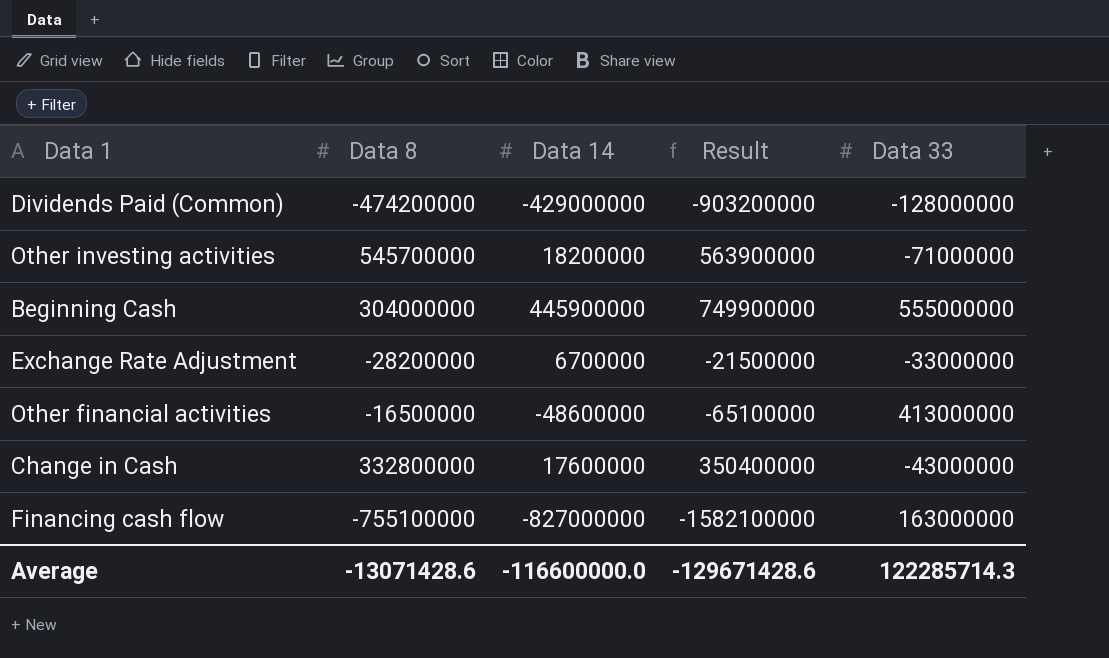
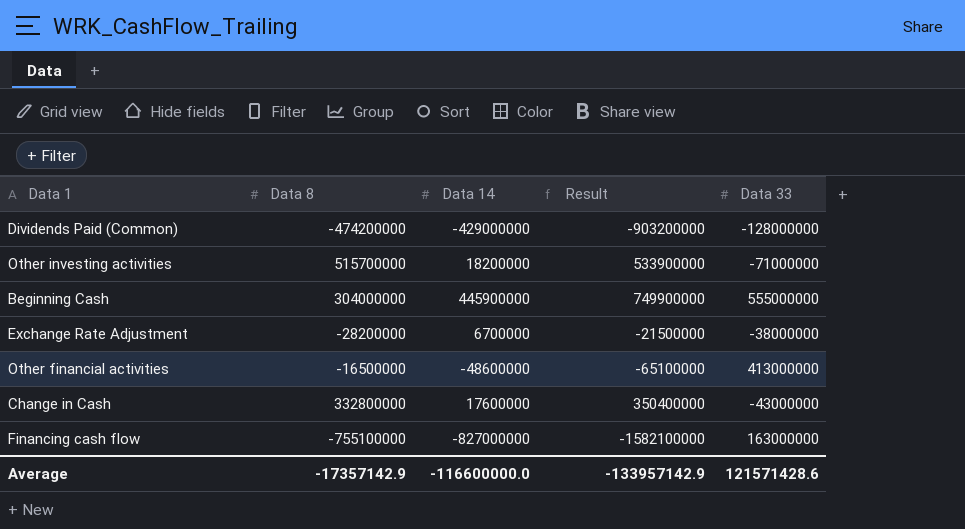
Other investing activities | Data 8: 545700000 -> 515700000
Other investing activities | Result: 563900000 -> 533900000
Exchange Rate Adjustment | Data 33: -33000000 -> -38000000
Average | Data 8: -13071428.6 -> -17357142.9
Average | Result: -129671428.6 -> -133957142.9
Average | Data 33: 122285714.3 -> 121571428.6

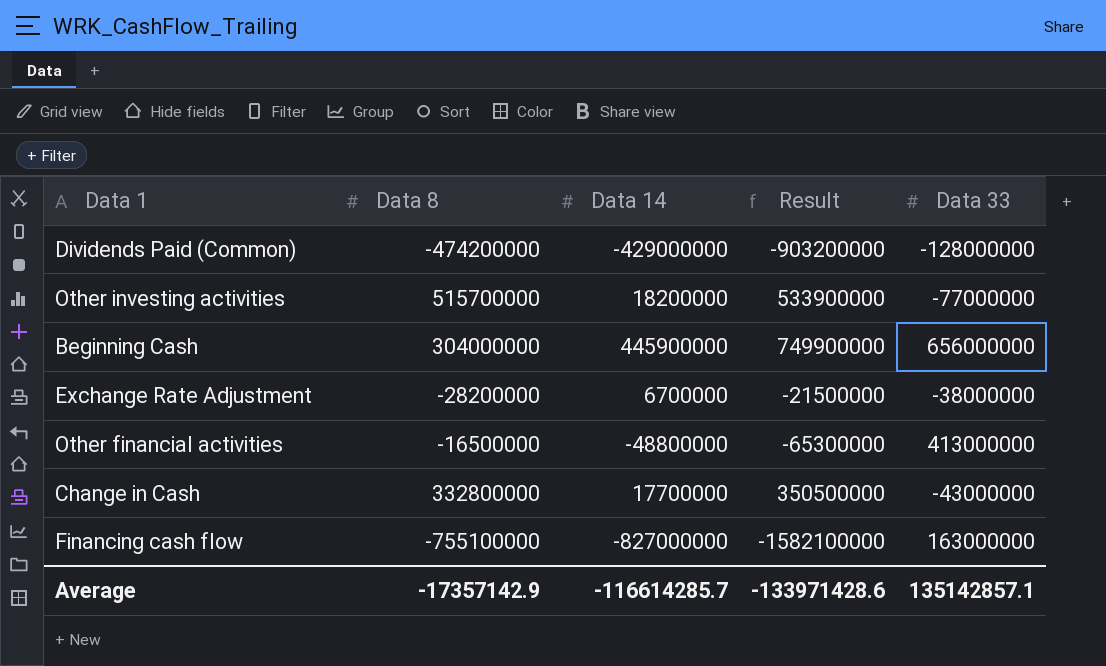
Other investing activities | Data 33: -71000000 -> -77000000
Beginning Cash | Data 33: 555000000 -> 656000000
Other financial activities | Data 14: -48600000 -> -48800000
Other financial activities | Result: -65100000 -> -65300000
Change in Cash | Data 14: 17600000 -> 17700000
Change in Cash | Result: 350400000 -> 350500000
Average | Data 14: -116600000.0 -> -116614285.7
Average | Result: -133957142.9 -> -133971428.6
Average | Data 33: 121571428.6 -> 135142857.1

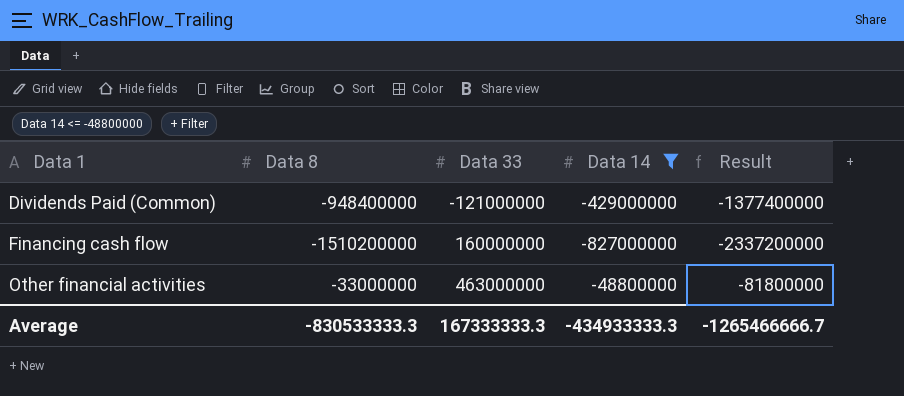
filter: none -> Data 14 <= -48800000
row order: none -> Data 1 ascending
column Data 33 | position: 5 -> 3
Dividends Paid (Common) | Data 8: -474200000 -> -948400000
Dividends Paid (Common) | Data 33: -128000000 -> -121000000
Dividends Paid (Common) | Result: -903200000 -> -1377400000
Financing cash flow | Data 8: -755100000 -> -1510200000
Financing cash flow | Data 33: 163000000 -> 160000000
Financing cash flow | Result: -1582100000 -> -2337200000
Other financial activities | Data 8: -16500000 -> -33000000
Other financial activities | Data 33: 413000000 -> 463000000
Other financial activities | Result: -65300000 -> -81800000
Average | Data 8: -17357142.9 -> -830533333.3
Average | Data 33: 135142857.1 -> 167333333.3
Average | Data 14: -116614285.7 -> -434933333.3
Average | Result: -133971428.6 -> -1265466666.7

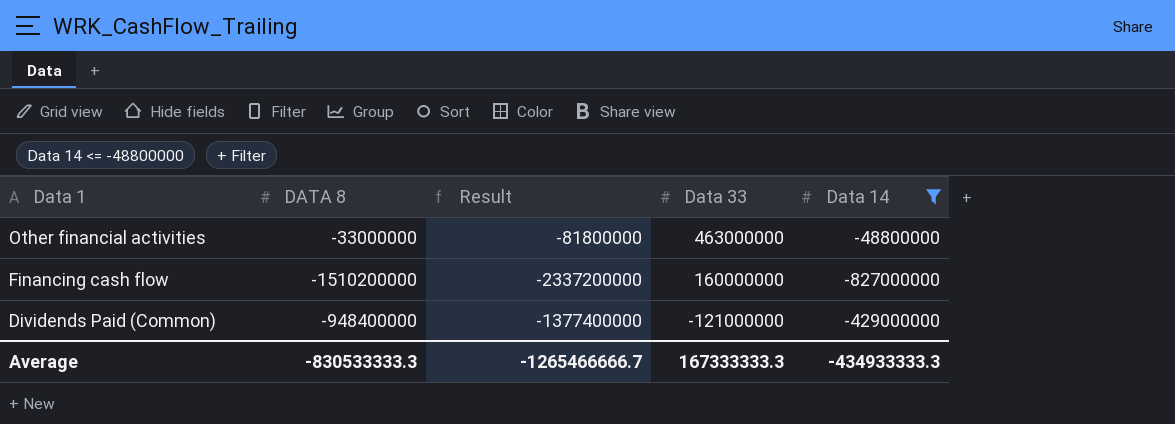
row order: Data 1 ascending -> Data 1 descending
column name: Data 8 -> DATA 8
column Result | position: 5 -> 3

